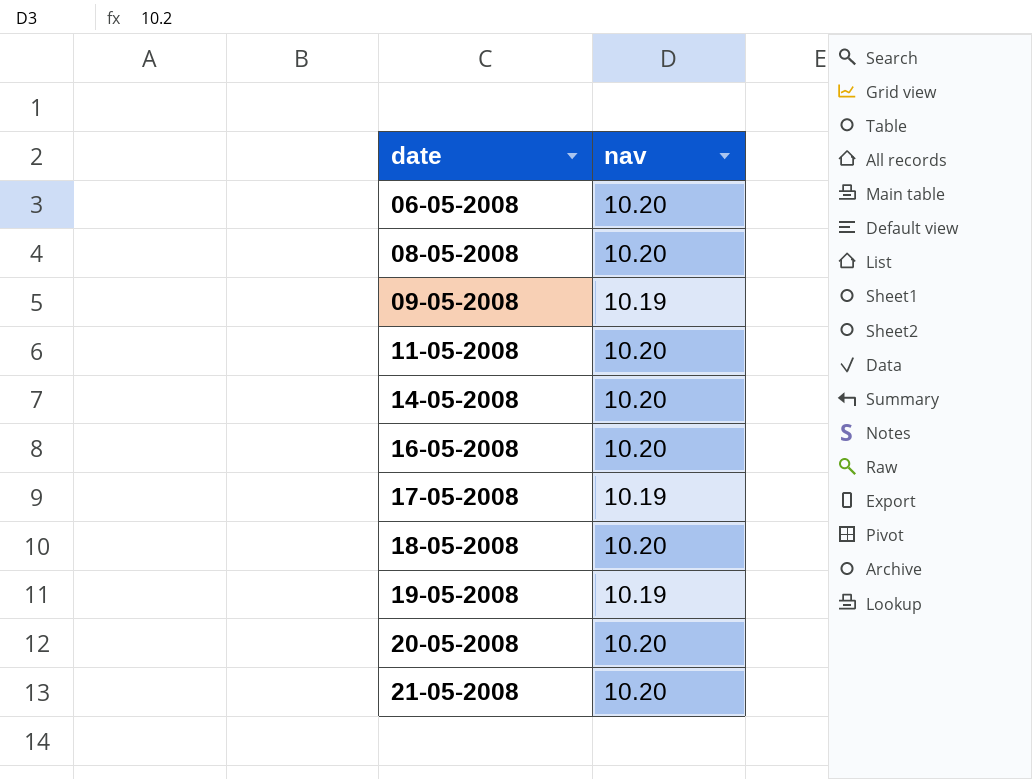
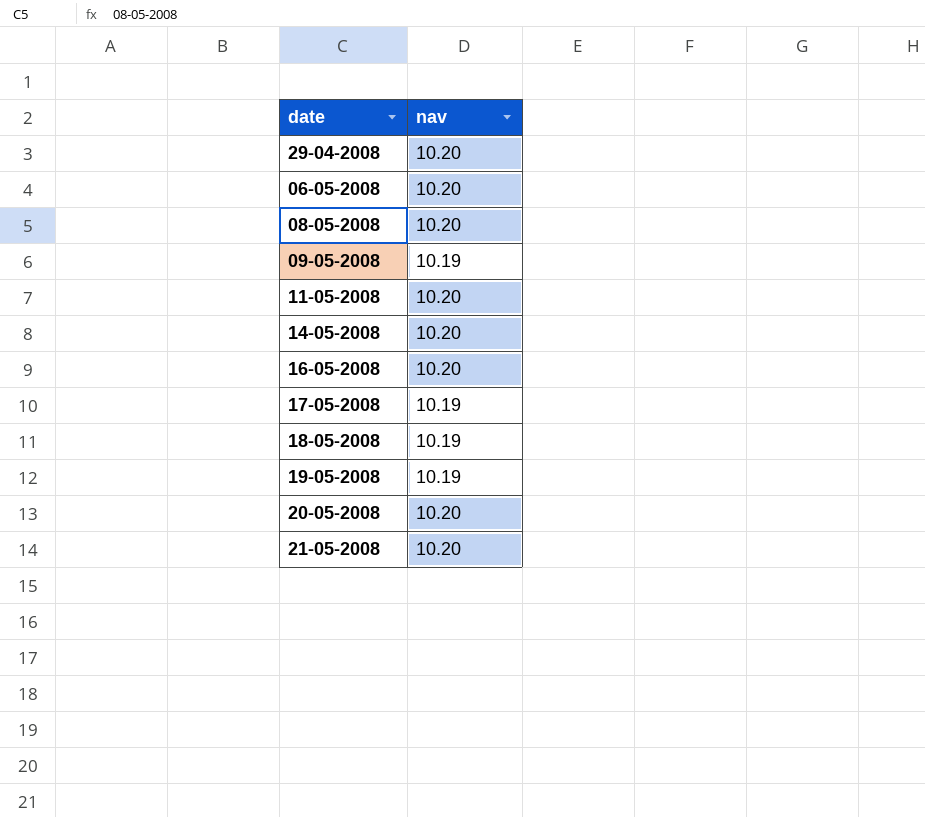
row 29-04-2008: none -> 10.20
18-05-2008 | nav: 10.20 -> 10.19

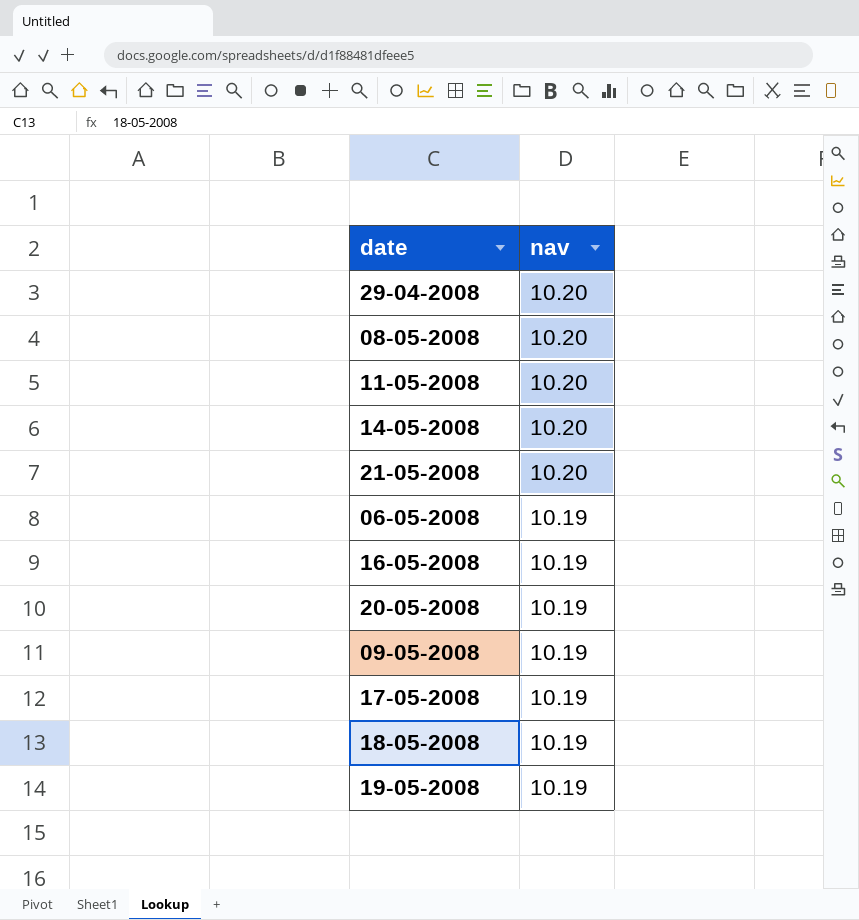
row order: date ascending -> nav descending
06-05-2008 | nav: 10.20 -> 10.19
16-05-2008 | nav: 10.20 -> 10.19
20-05-2008 | nav: 10.20 -> 10.19

